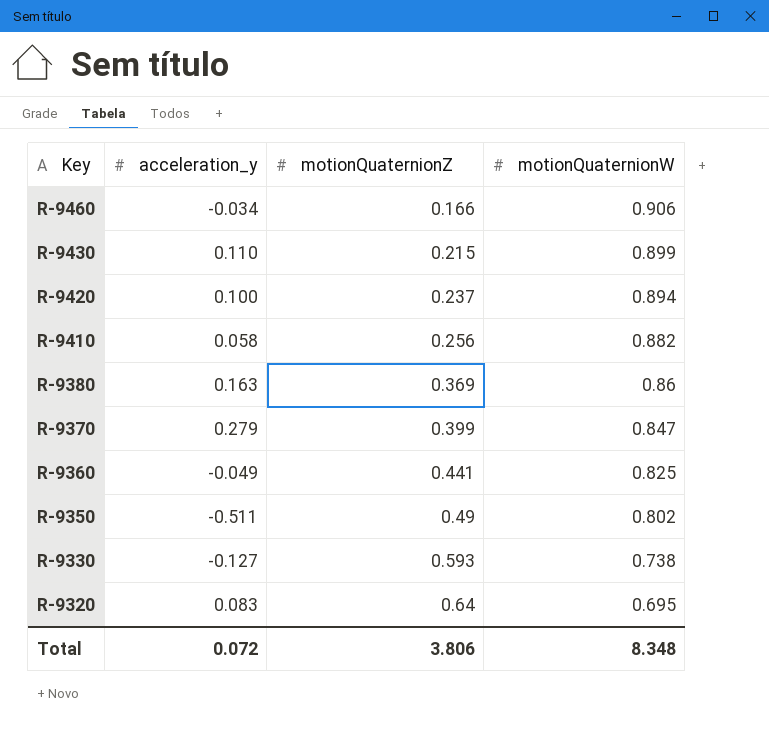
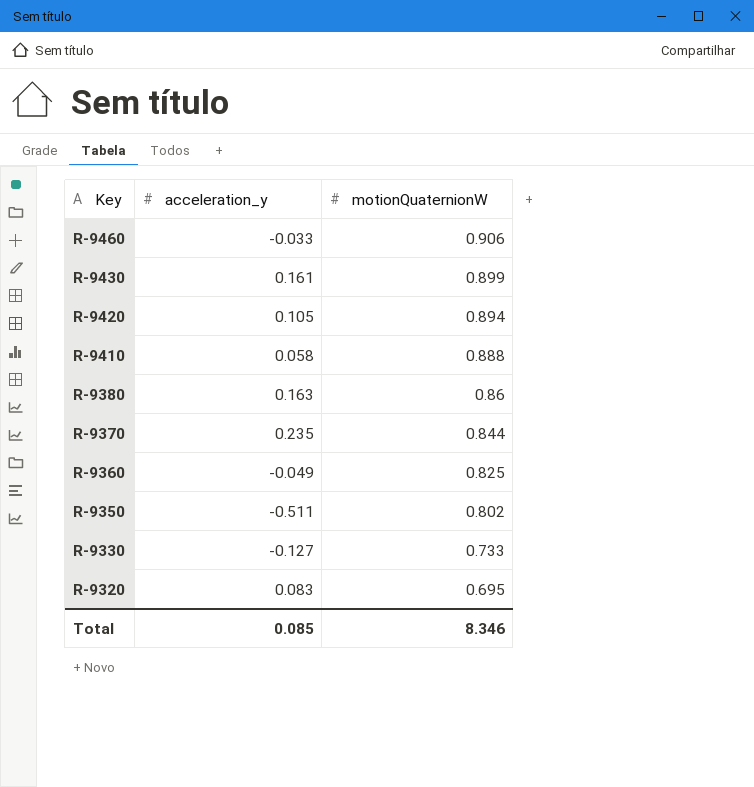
column motionQuaternionZ | position: 3 -> none
R-9460 | acceleration_y: -0.034 -> -0.033
R-9430 | acceleration_y: 0.110 -> 0.161
R-9420 | acceleration_y: 0.100 -> 0.105
R-9410 | motionQuaternionW: 0.882 -> 0.888
R-9370 | acceleration_y: 0.279 -> 0.235
R-9370 | motionQuaternionW: 0.847 -> 0.844
R-9330 | motionQuaternionW: 0.738 -> 0.733
Total | acceleration_y: 0.072 -> 0.085
Total | motionQuaternionW: 8.348 -> 8.346

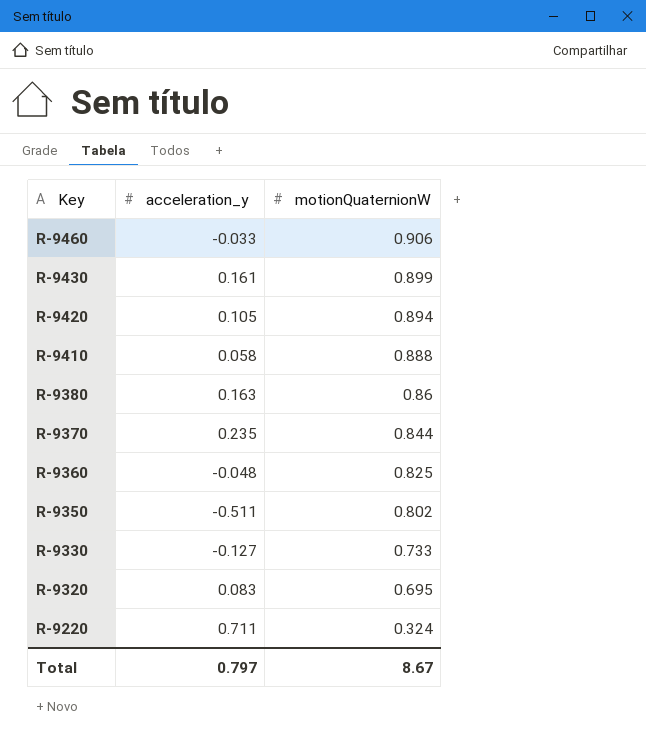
R-9360 | acceleration_y: -0.049 -> -0.048
row R-9220: none -> 0.711 | 0.324
Total | acceleration_y: 0.085 -> 0.797
Total | motionQuaternionW: 8.346 -> 8.67

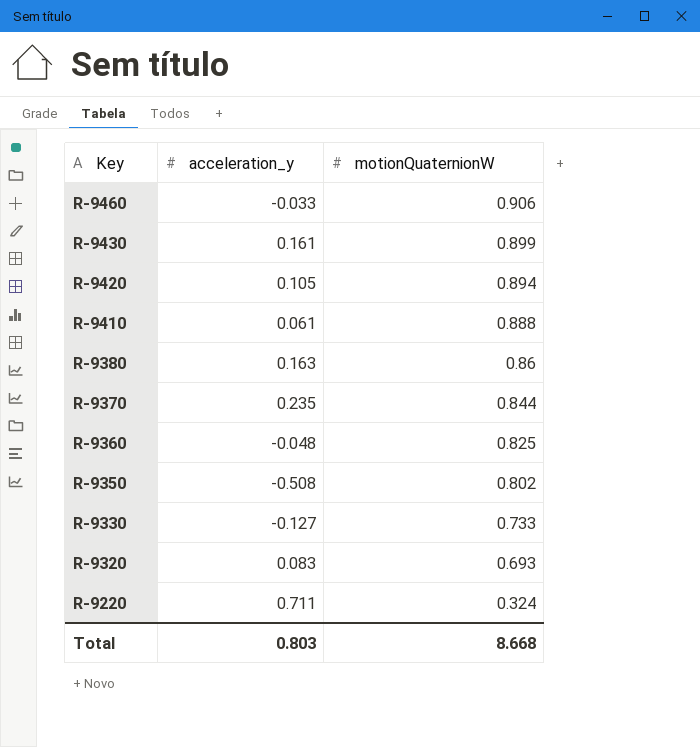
R-9410 | acceleration_y: 0.058 -> 0.061
R-9350 | acceleration_y: -0.511 -> -0.508
R-9320 | motionQuaternionW: 0.695 -> 0.693
Total | acceleration_y: 0.797 -> 0.803
Total | motionQuaternionW: 8.67 -> 8.668

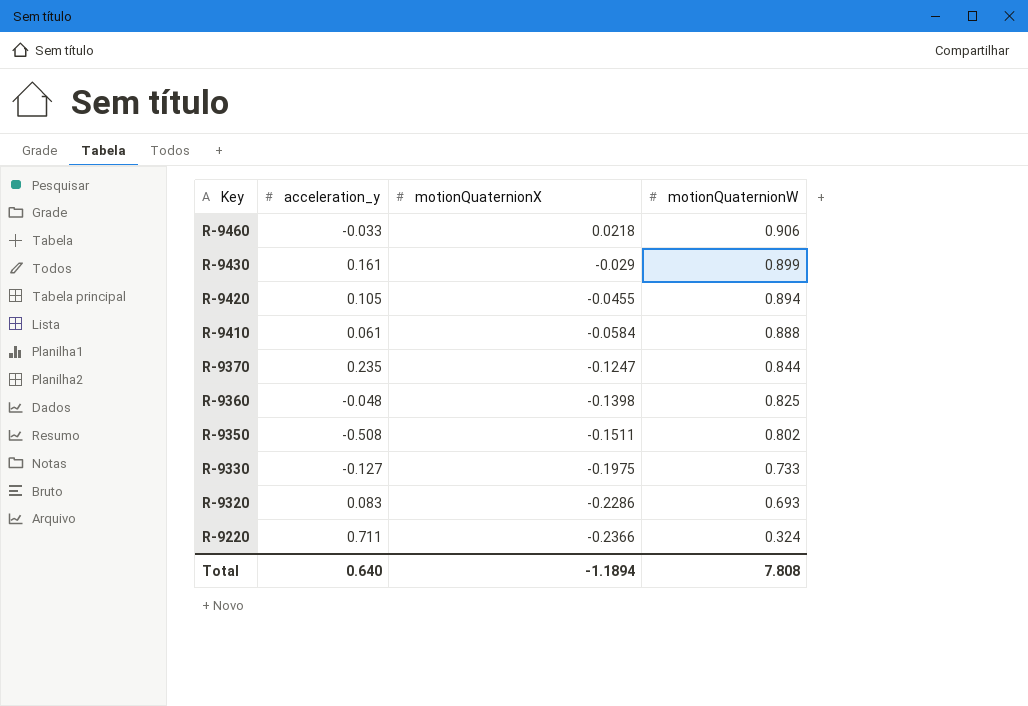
column motionQuaternionX | position: none -> 3
row R-9380: 0.163 | 0.86 -> none
Total | acceleration_y: 0.803 -> 0.640
Total | motionQuaternionW: 8.668 -> 7.808

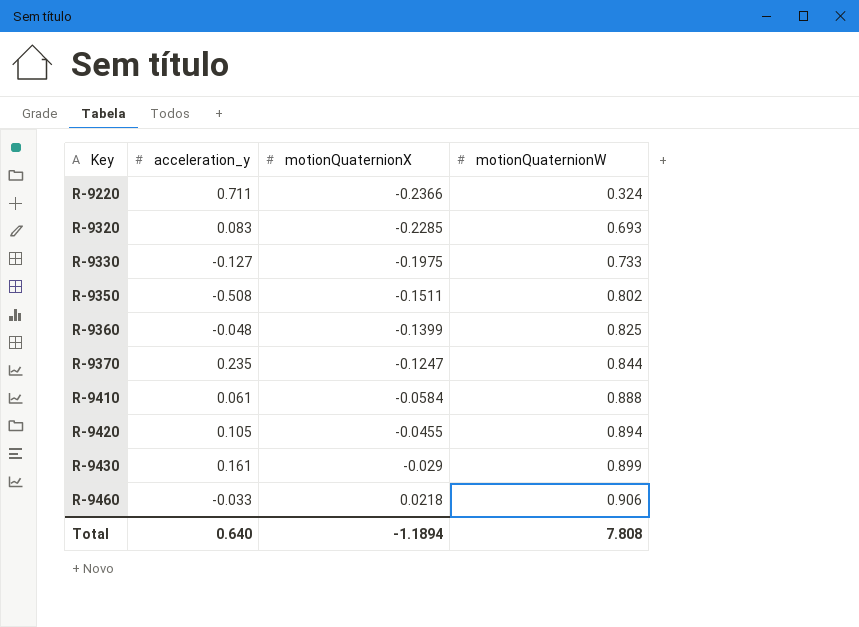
row order: Key descending -> Key ascending
R-9320 | motionQuaternionX: -0.2286 -> -0.2285
R-9360 | motionQuaternionX: -0.1398 -> -0.1399

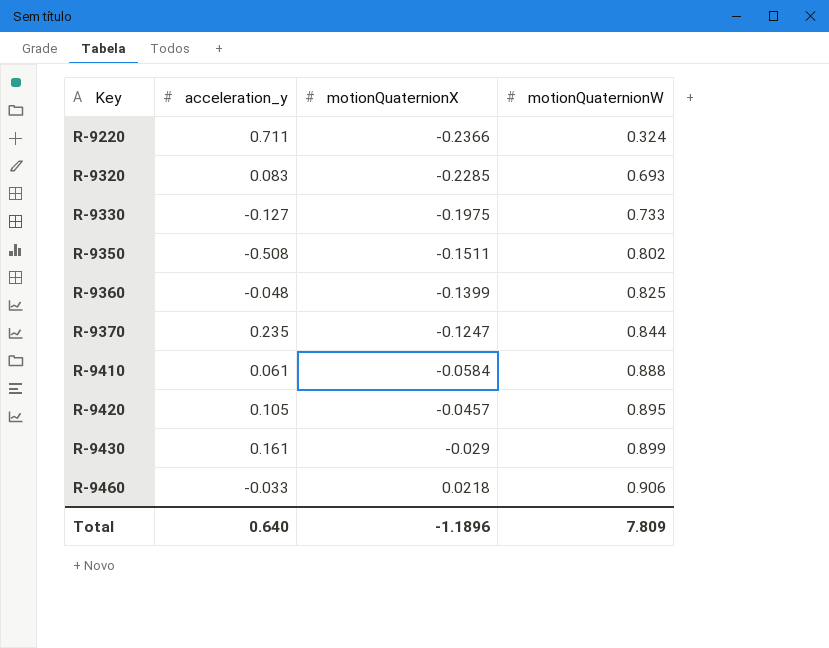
R-9420 | motionQuaternionX: -0.0455 -> -0.0457
R-9420 | motionQuaternionW: 0.894 -> 0.895
Total | motionQuaternionX: -1.1894 -> -1.1896
Total | motionQuaternionW: 7.808 -> 7.809

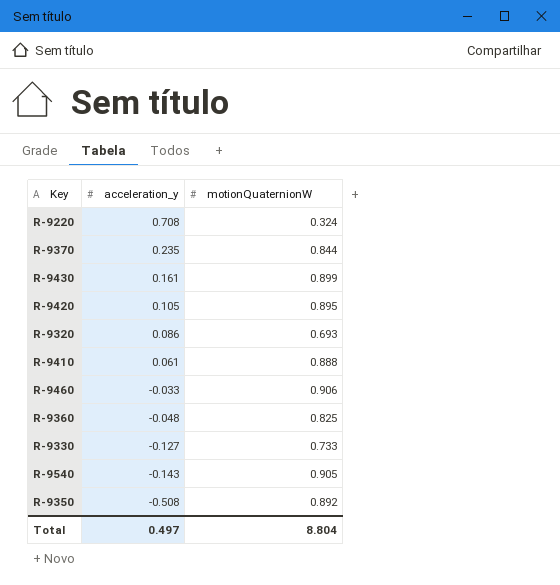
row order: Key ascending -> acceleration_y descending
column motionQuaternionX | position: 3 -> none
R-9220 | acceleration_y: 0.711 -> 0.708
R-9320 | acceleration_y: 0.083 -> 0.086
row R-9540: none -> -0.143 | 0.905
R-9350 | motionQuaternionW: 0.802 -> 0.892
Total | acceleration_y: 0.640 -> 0.497
Total | motionQuaternionW: 7.809 -> 8.804

